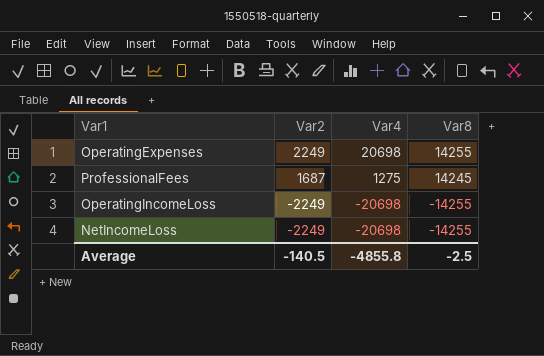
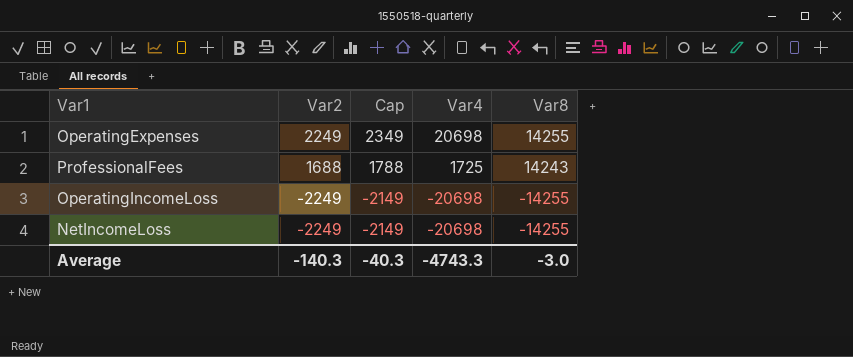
column Cap | formula: none -> [Var2] + 100
ProfessionalFees | Var2: 1687 -> 1688
ProfessionalFees | Var4: 1275 -> 1725
ProfessionalFees | Var8: 14245 -> 14243
Average | Var2: -140.5 -> -140.3
Average | Var4: -4855.8 -> -4743.3
Average | Var8: -2.5 -> -3.0

